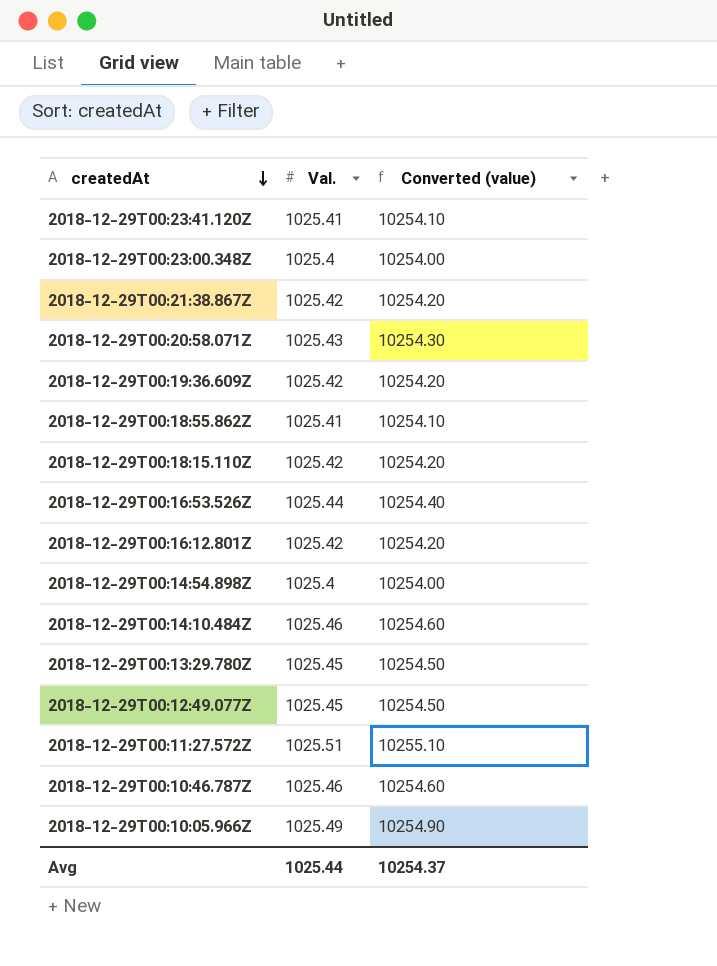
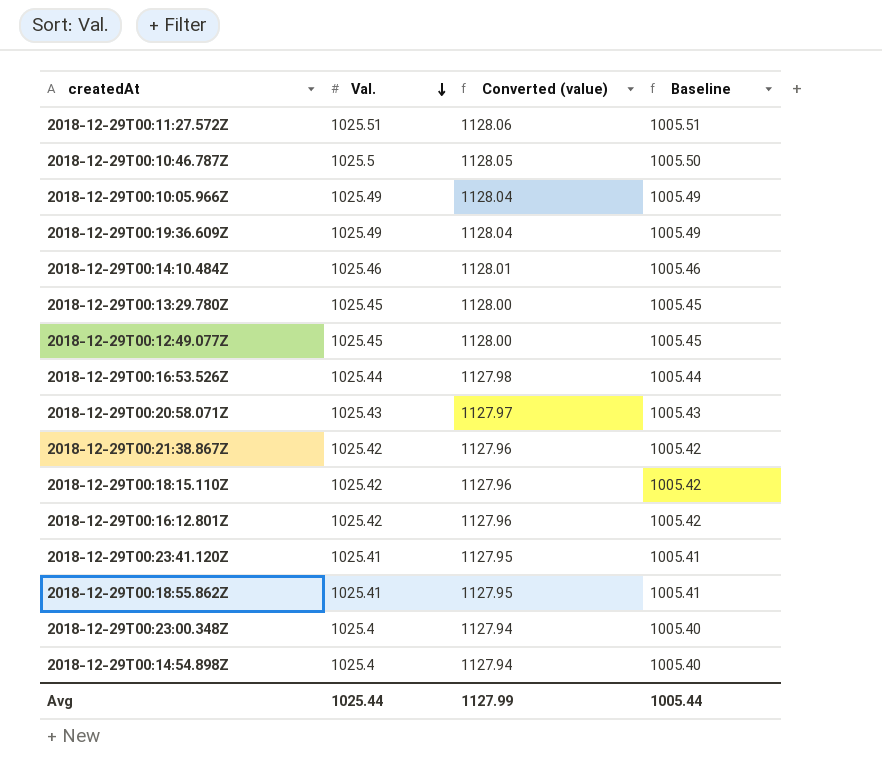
row order: createdAt descending -> Val. descending
column Converted (value) | formula: [Val.] * 10 -> [Val.] * 1.1
column Baseline | formula: none -> [Val.] - 20
2018-12-29T00:10:46.787Z | Val.: 1025.46 -> 1025.5
2018-12-29T00:19:36.609Z | Val.: 1025.42 -> 1025.49
Avg | Converted (value): 10254.37 -> 1127.99

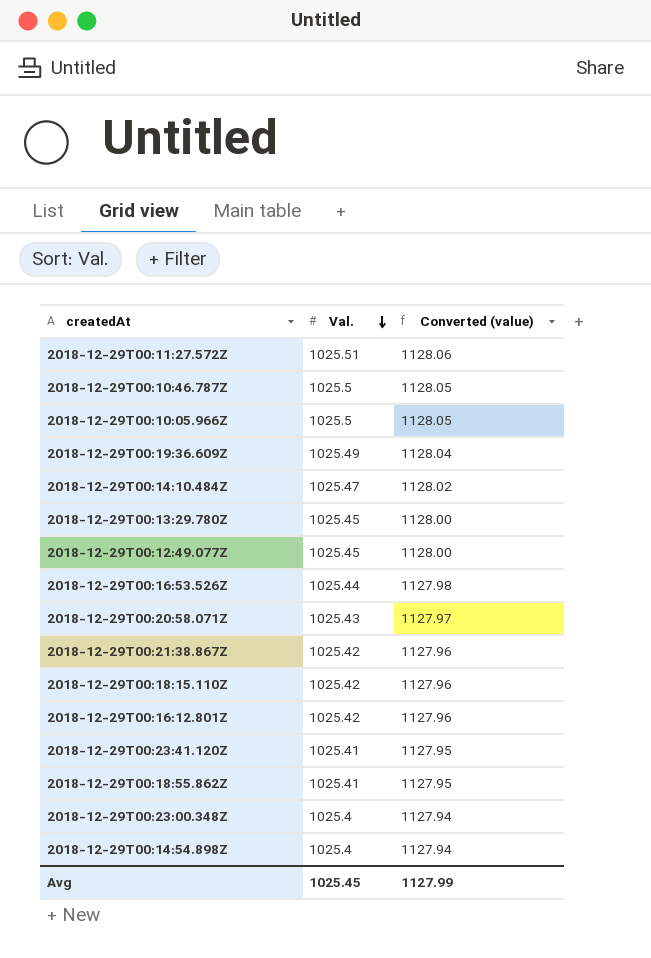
column Baseline | formula: [Val.] - 20 -> none
2018-12-29T00:10:05.966Z | Val.: 1025.49 -> 1025.5
2018-12-29T00:10:05.966Z | Converted (value): 1128.04 -> 1128.05
2018-12-29T00:14:10.484Z | Val.: 1025.46 -> 1025.47
2018-12-29T00:14:10.484Z | Converted (value): 1128.01 -> 1128.02
Avg | Val.: 1025.44 -> 1025.45

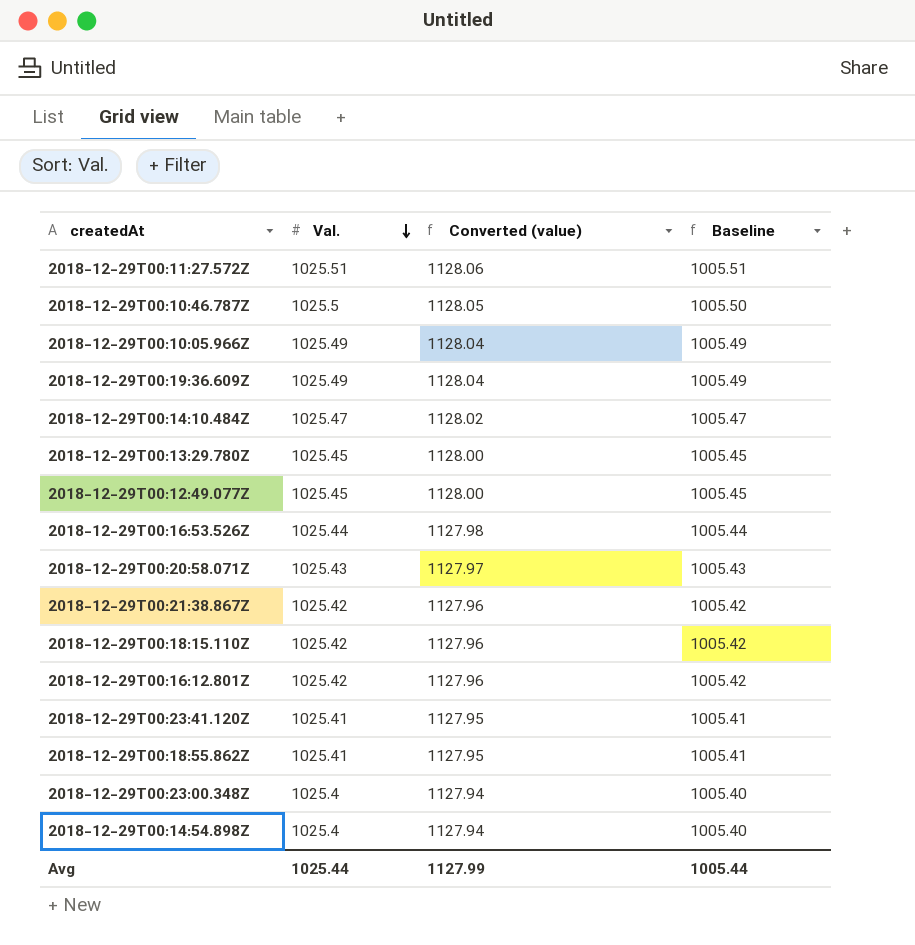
column Baseline | formula: none -> [Val.] - 20
2018-12-29T00:10:05.966Z | Val.: 1025.5 -> 1025.49
2018-12-29T00:10:05.966Z | Converted (value): 1128.05 -> 1128.04
Avg | Val.: 1025.45 -> 1025.44

